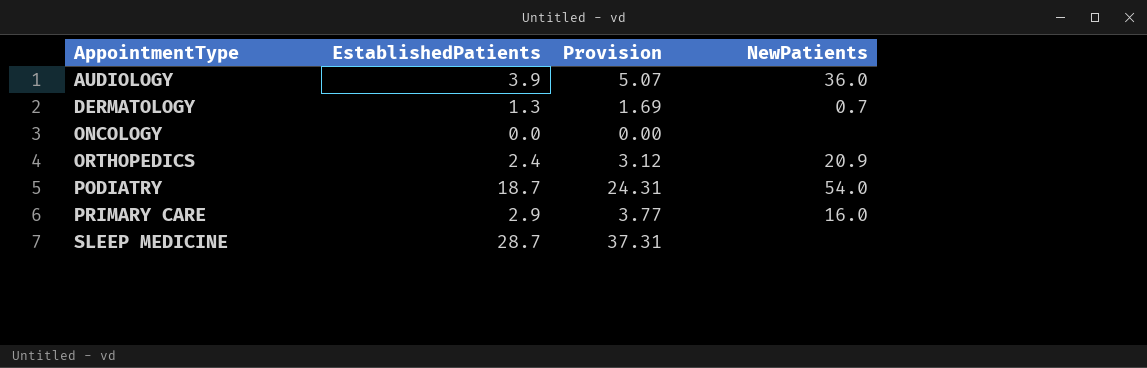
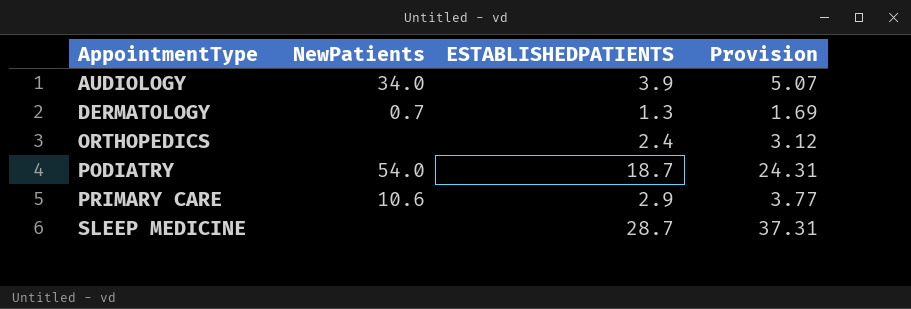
column NewPatients | position: 4 -> 2
column name: EstablishedPatients -> ESTABLISHEDPATIENTS
row ONCOLOGY: 0.0 | 0.00 | none -> none
AUDIOLOGY | NewPatients: 36.0 -> 34.0
ORTHOPEDICS | NewPatients: 20.9 -> none
PRIMARY CARE | NewPatients: 16.0 -> 10.6

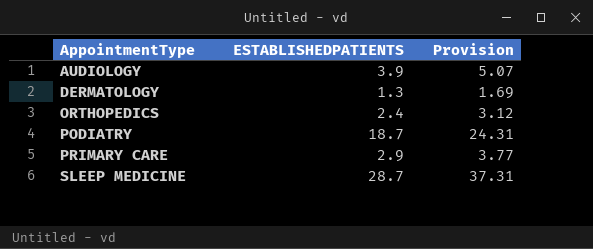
column NewPatients | position: 2 -> none

